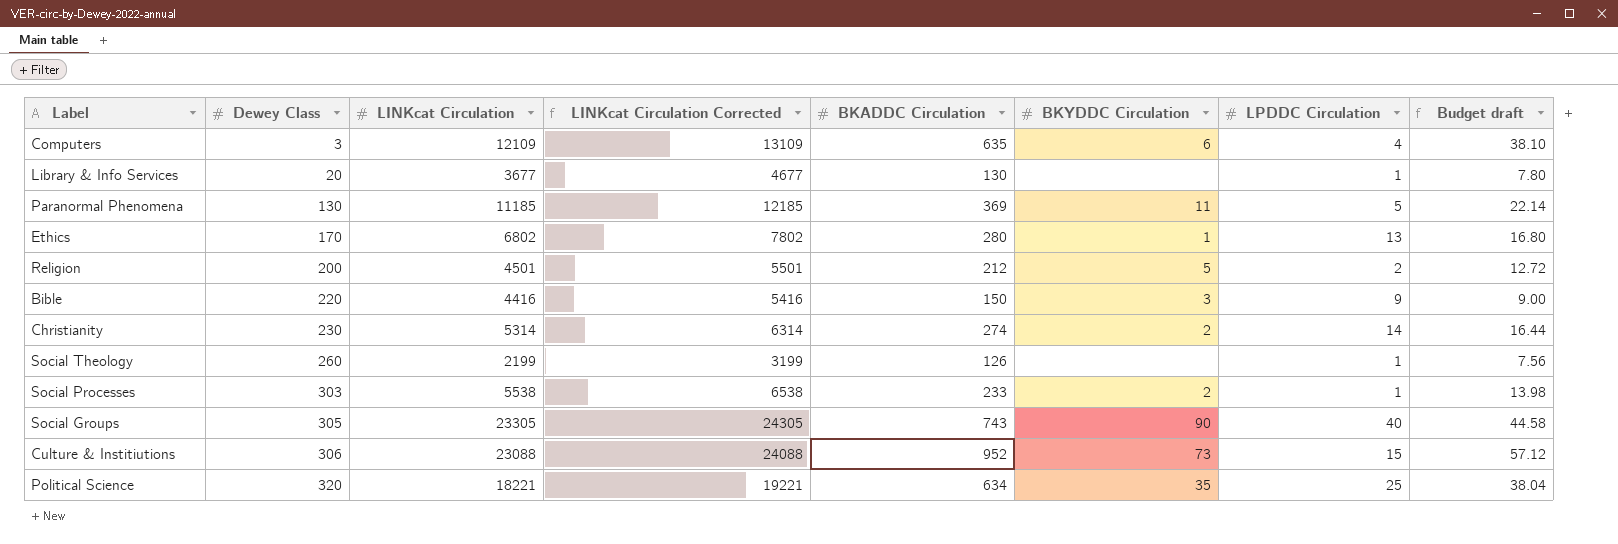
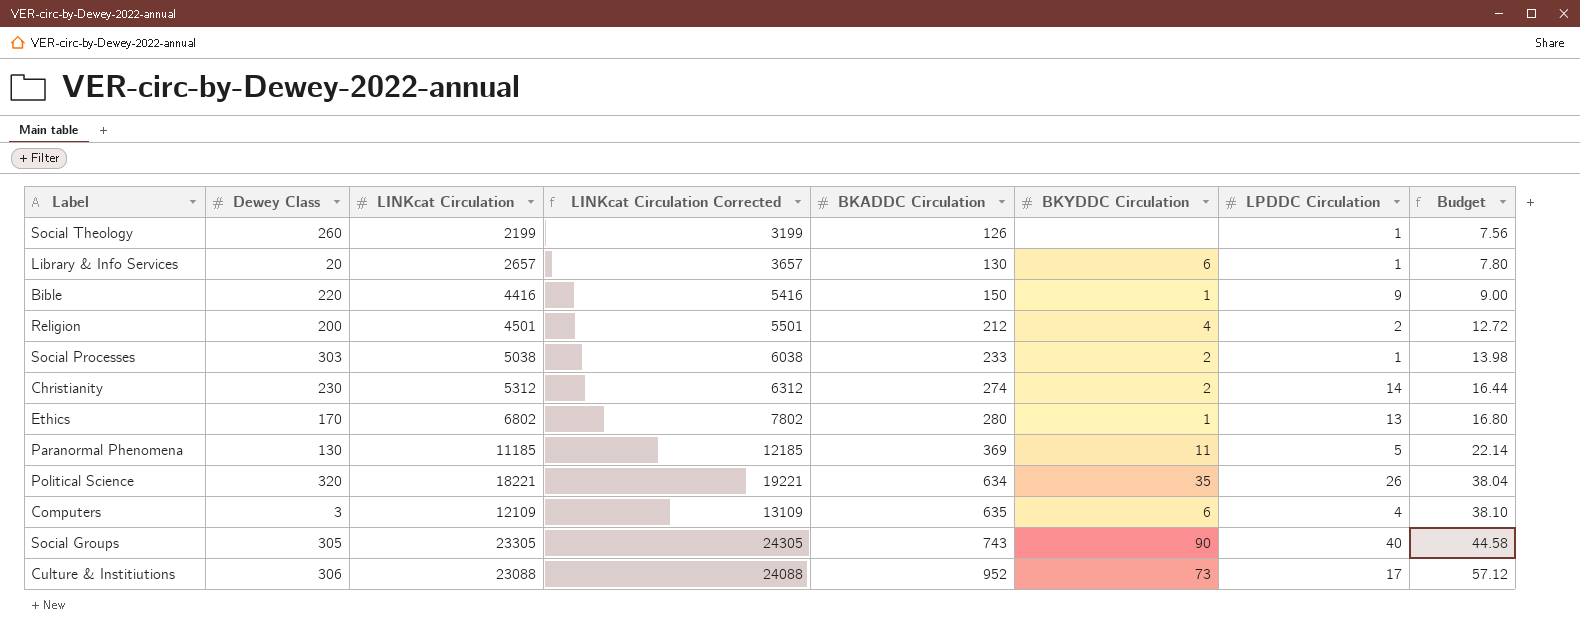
row order: Dewey Class ascending -> BKADDC Circulation ascending
column name: Budget draft -> Budget
Library & Info Services | LINKcat Circulation: 3677 -> 2657
Library & Info Services | LINKcat Circulation Corrected: 4677 -> 3657
Library & Info Services | BKYDDC Circulation: none -> 6
Bible | BKYDDC Circulation: 3 -> 1
Religion | BKYDDC Circulation: 5 -> 4
Social Processes | LINKcat Circulation: 5538 -> 5038
Social Processes | LINKcat Circulation Corrected: 6538 -> 6038
Christianity | LINKcat Circulation: 5314 -> 5312
Christianity | LINKcat Circulation Corrected: 6314 -> 6312
Political Science | LPDDC Circulation: 25 -> 26
Culture & Institiutions | LPDDC Circulation: 15 -> 17

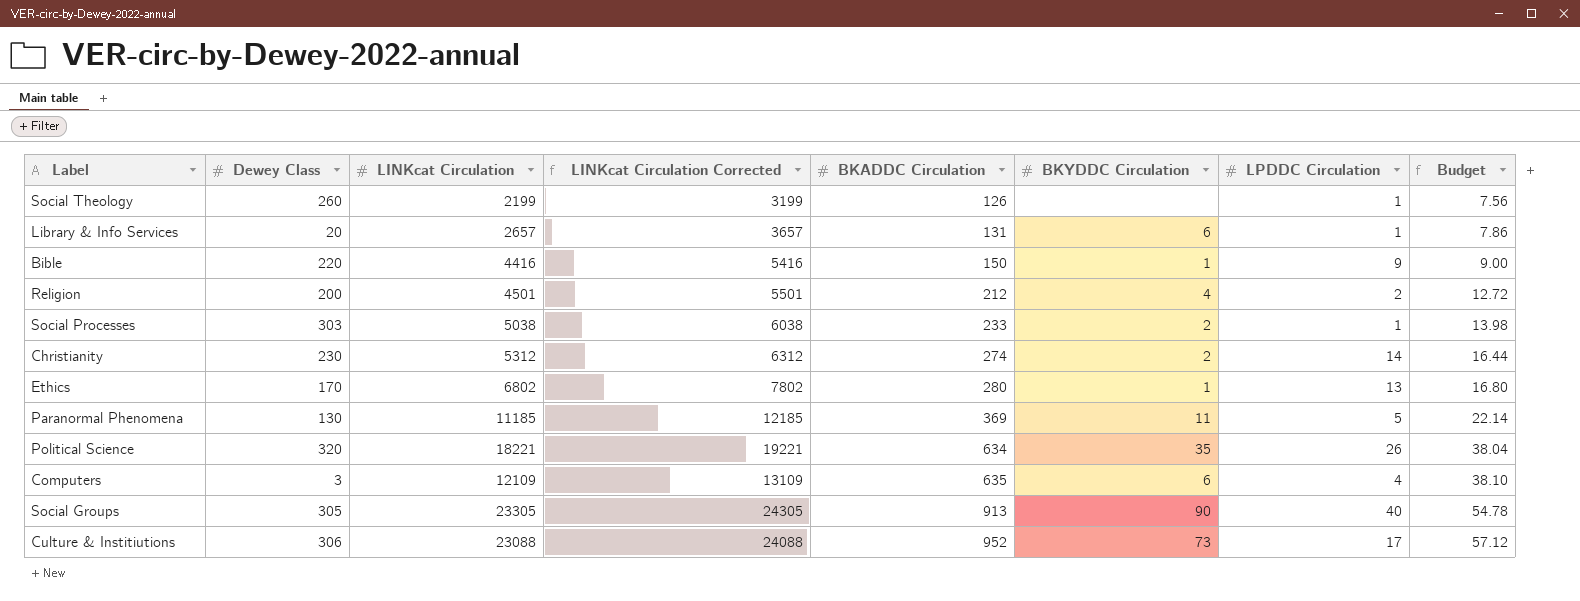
Library & Info Services | BKADDC Circulation: 130 -> 131
Library & Info Services | Budget: 7.80 -> 7.86
Social Groups | BKADDC Circulation: 743 -> 913
Social Groups | Budget: 44.58 -> 54.78

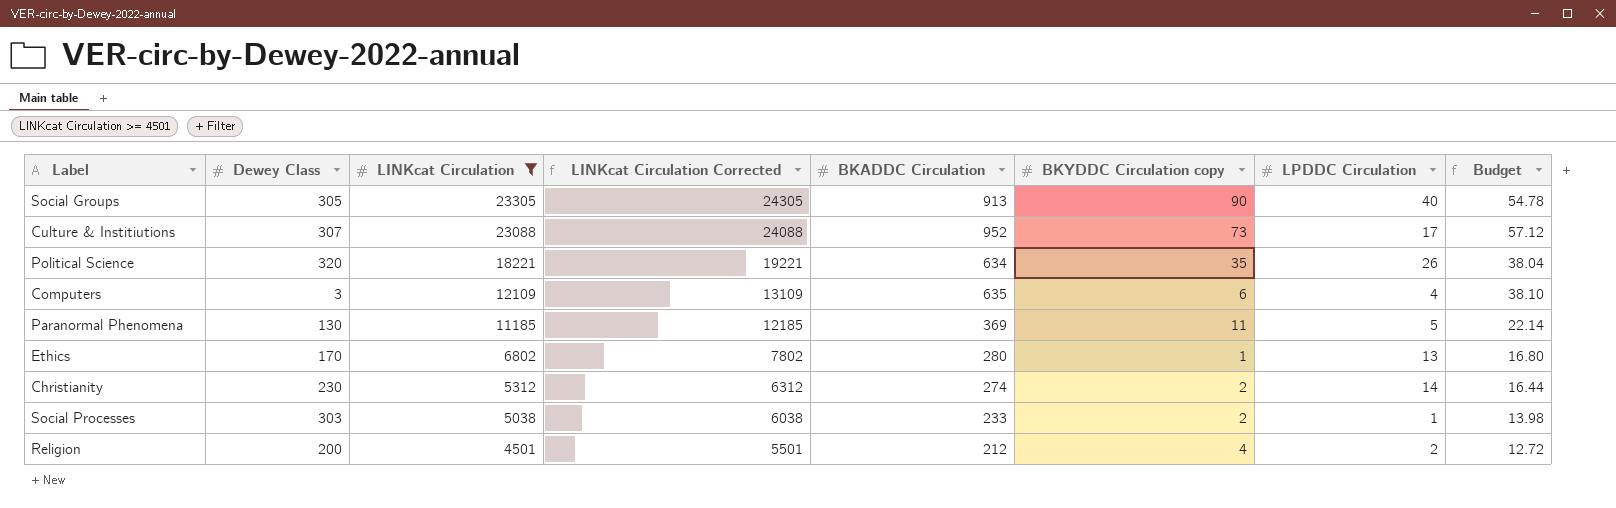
filter: none -> LINKcat Circulation >= 4501
row order: BKADDC Circulation ascending -> LINKcat Circulation descending
column name: BKYDDC Circulation -> BKYDDC Circulation copy
Culture & Institiutions | Dewey Class: 306 -> 307

